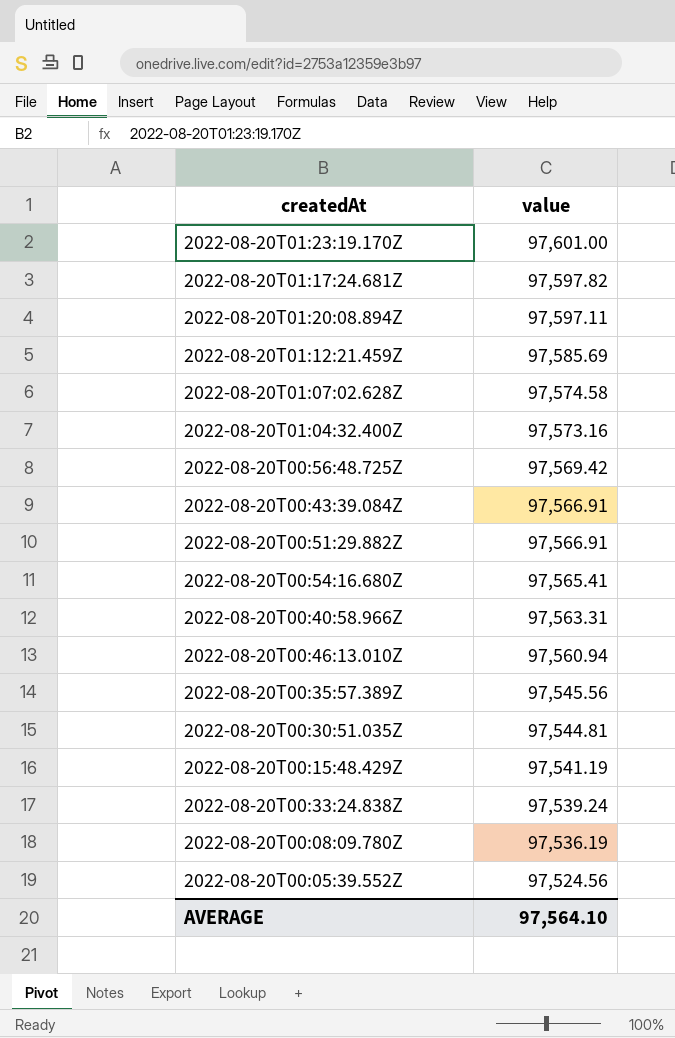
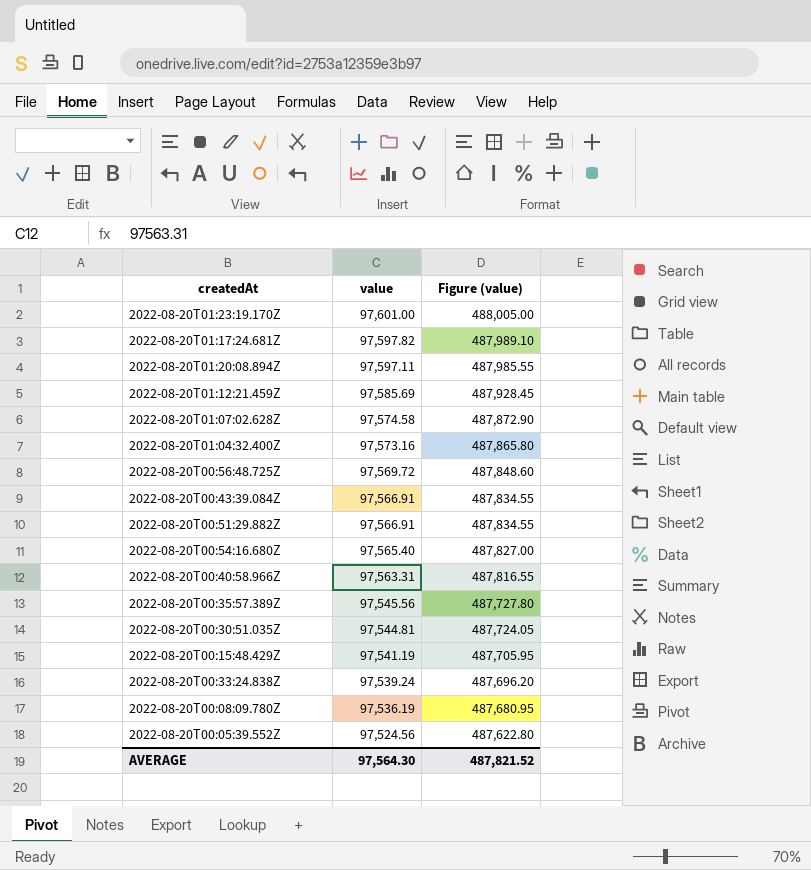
column Figure (value) | formula: none -> [value] * 5
row 2022-08-20T00:46:13.010Z: 97,560.94 -> none
2022-08-20T00:56:48.725Z | value: 97,569.42 -> 97,569.72
2022-08-20T00:54:16.680Z | value: 97,565.41 -> 97,565.40
AVERAGE | value: 97,564.10 -> 97,564.30

